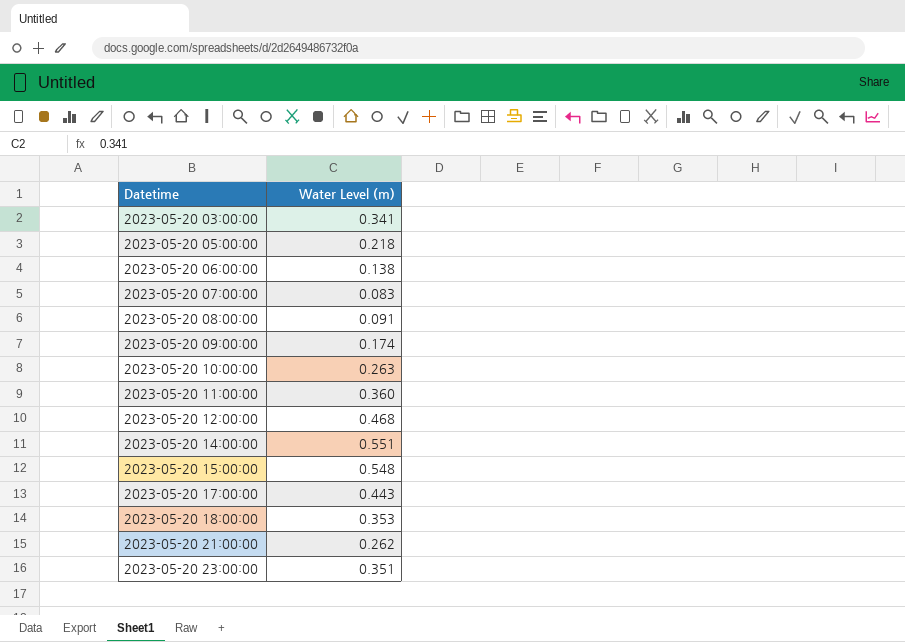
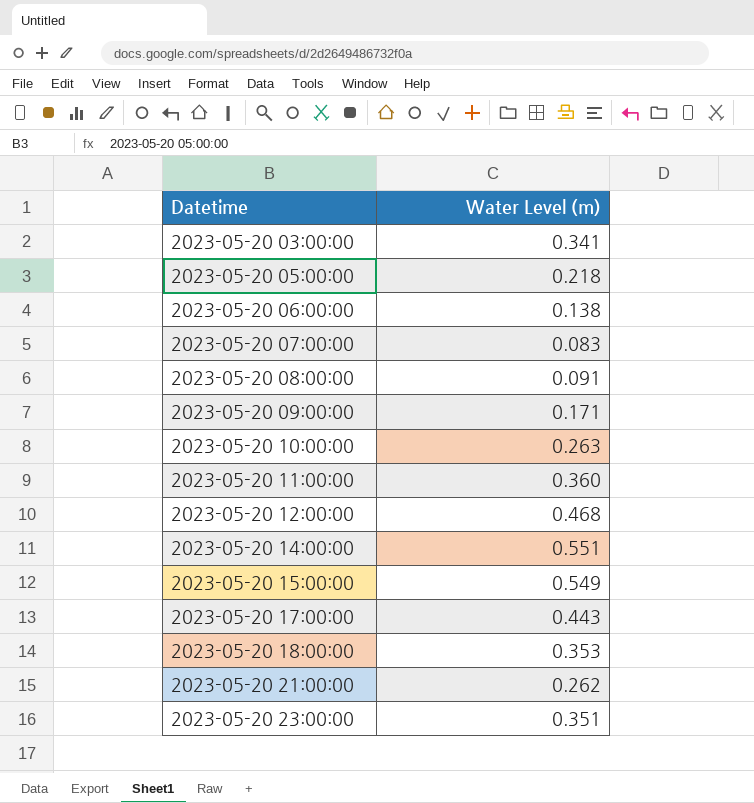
2023-05-20 09:00:00 | Water Level (m): 0.174 -> 0.171
2023-05-20 15:00:00 | Water Level (m): 0.548 -> 0.549

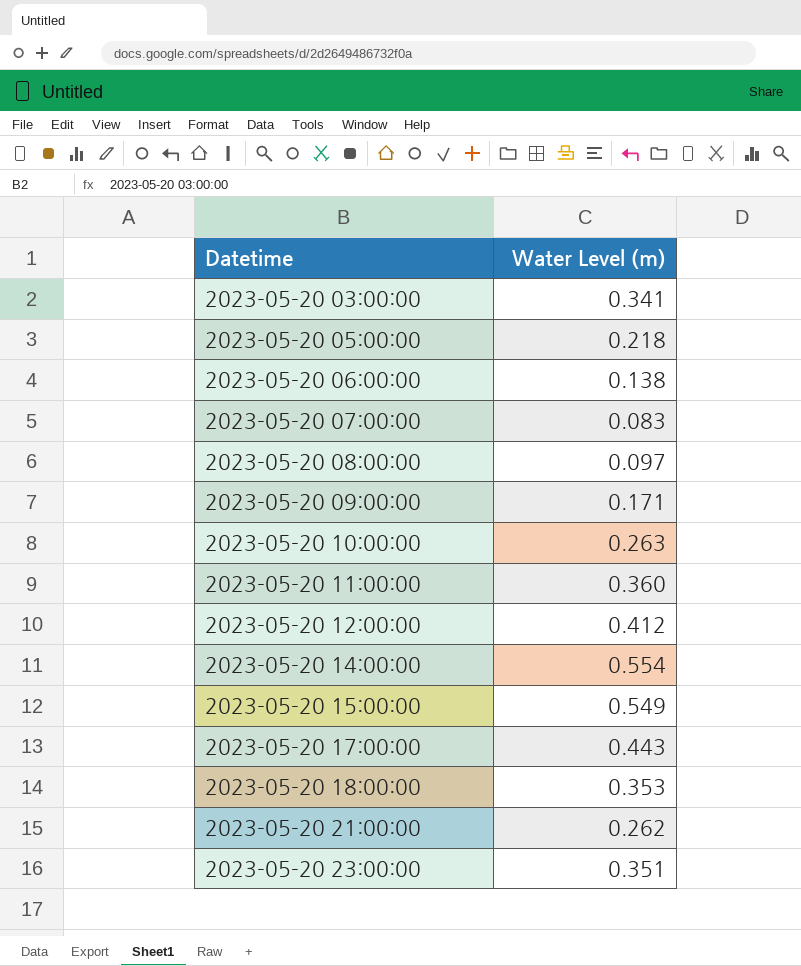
2023-05-20 08:00:00 | Water Level (m): 0.091 -> 0.097
2023-05-20 12:00:00 | Water Level (m): 0.468 -> 0.412
2023-05-20 14:00:00 | Water Level (m): 0.551 -> 0.554

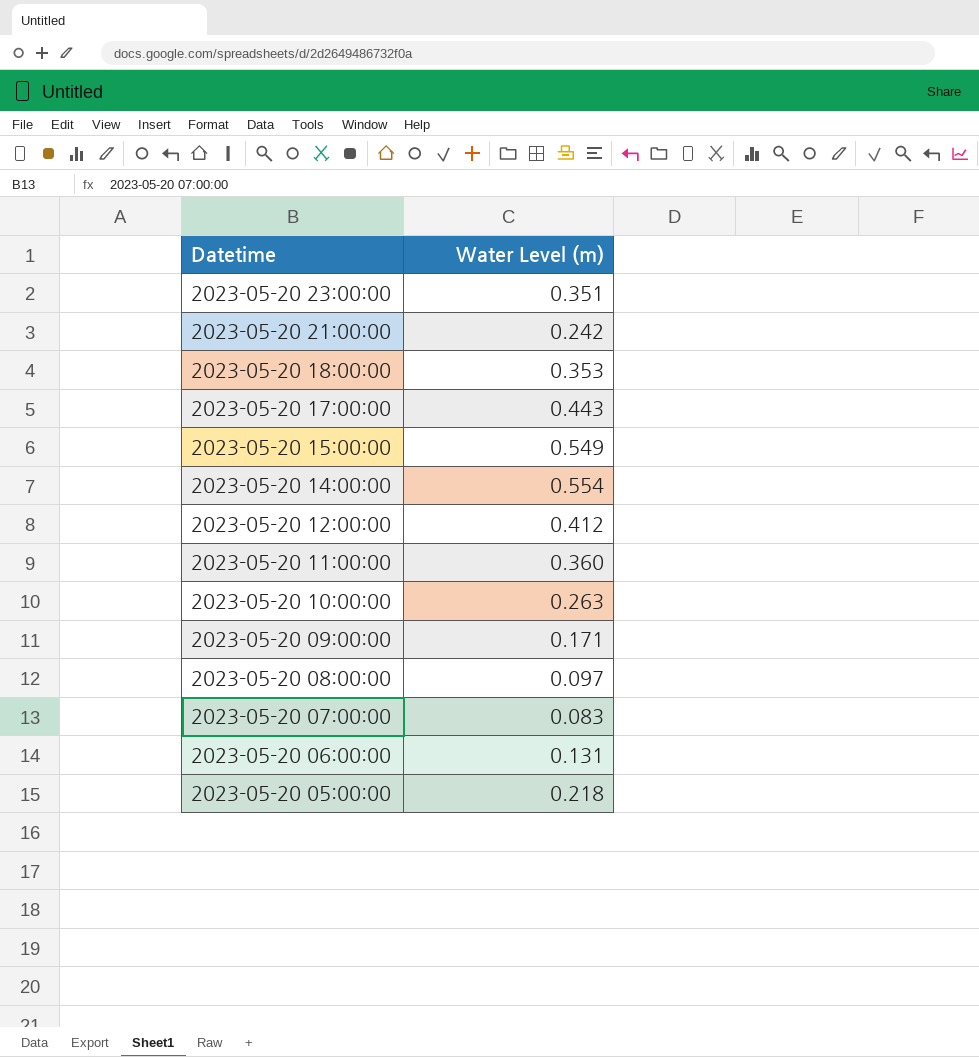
row order: Datetime ascending -> Datetime descending
row 2023-05-20 03:00:00: 0.341 -> none
2023-05-20 21:00:00 | Water Level (m): 0.262 -> 0.242
2023-05-20 06:00:00 | Water Level (m): 0.138 -> 0.131

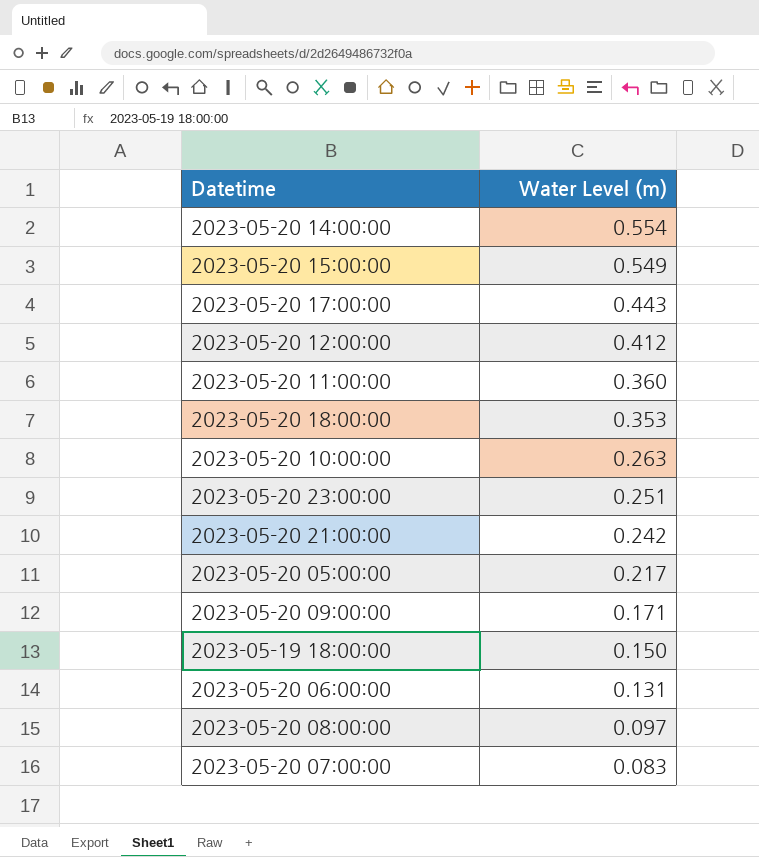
row order: Datetime descending -> Water Level (m) descending
2023-05-20 23:00:00 | Water Level (m): 0.351 -> 0.251
2023-05-20 05:00:00 | Water Level (m): 0.218 -> 0.217
row 2023-05-19 18:00:00: none -> 0.150

